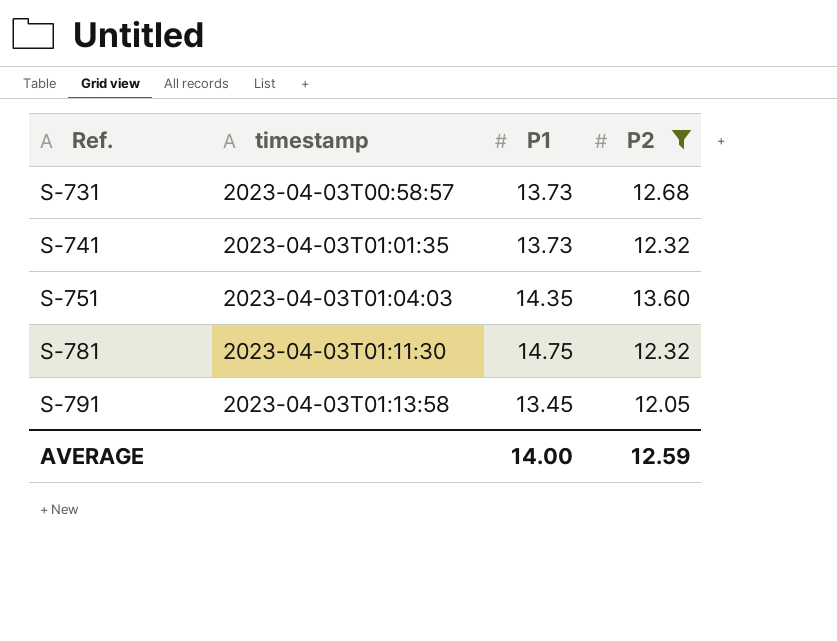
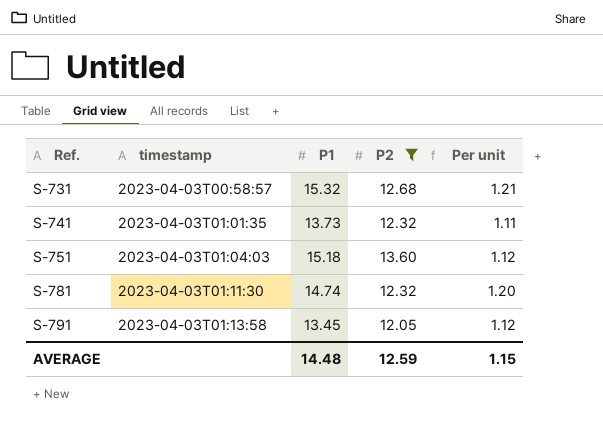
column Per unit | formula: none -> [P1] / [P2]
S-731 | P1: 13.73 -> 15.32
S-751 | P1: 14.35 -> 15.18
S-781 | P1: 14.75 -> 14.74
AVERAGE | P1: 14.00 -> 14.48

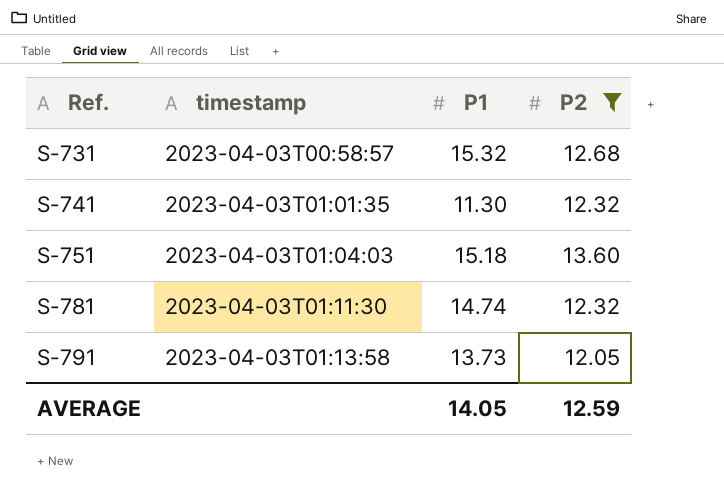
column Per unit | formula: [P1] / [P2] -> none
S-741 | P1: 13.73 -> 11.30
S-791 | P1: 13.45 -> 13.73
AVERAGE | P1: 14.48 -> 14.05

